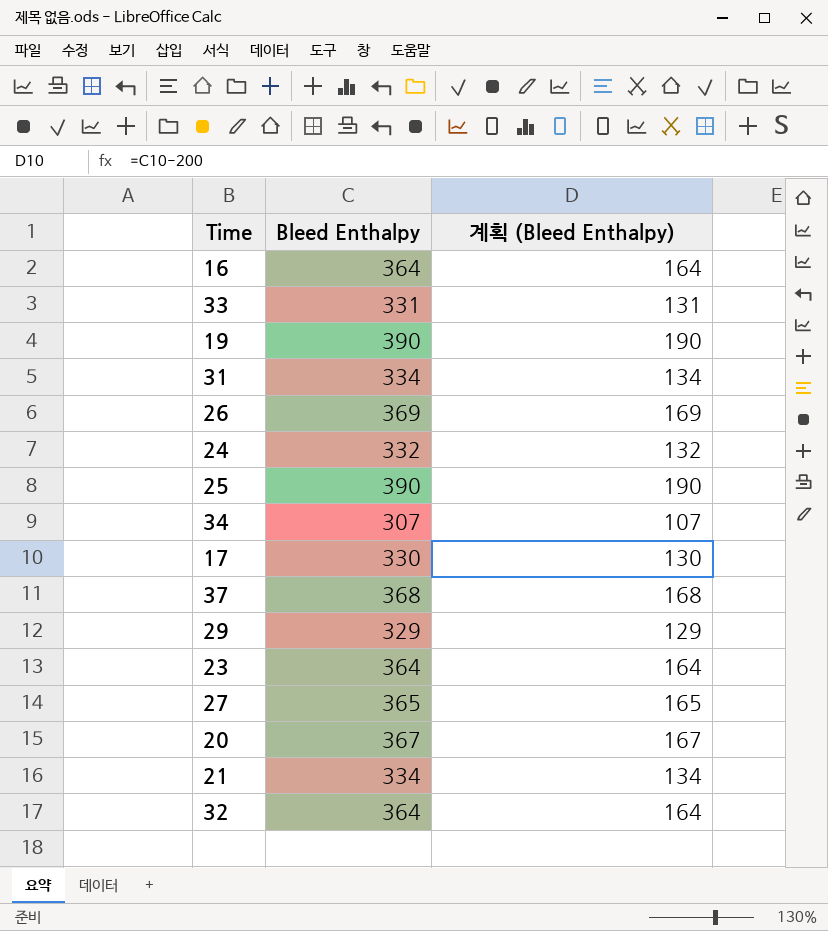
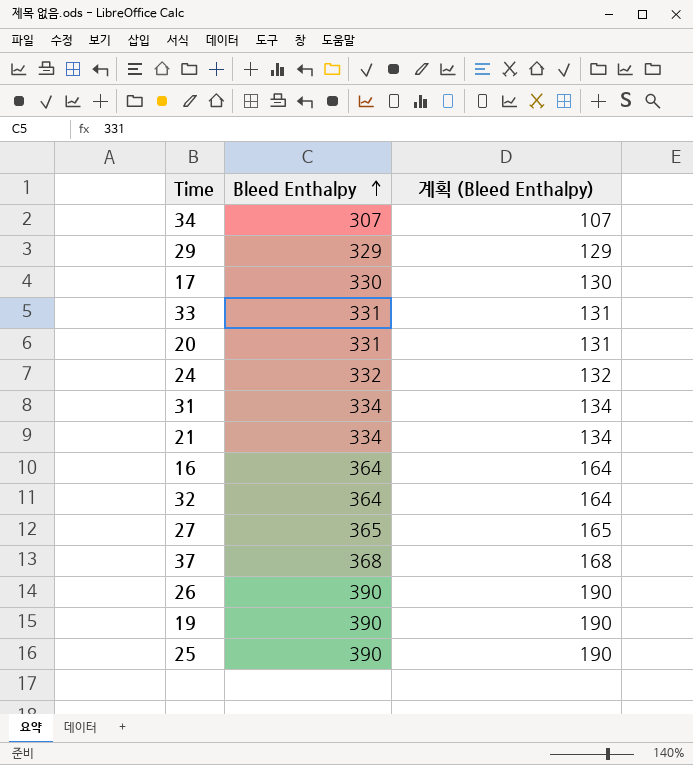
row order: none -> Bleed Enthalpy ascending
row 23: 364 | 164 -> none
20 | Bleed Enthalpy: 367 -> 331
20 | 계획 (Bleed Enthalpy): 167 -> 131
26 | Bleed Enthalpy: 369 -> 390
26 | 계획 (Bleed Enthalpy): 169 -> 190

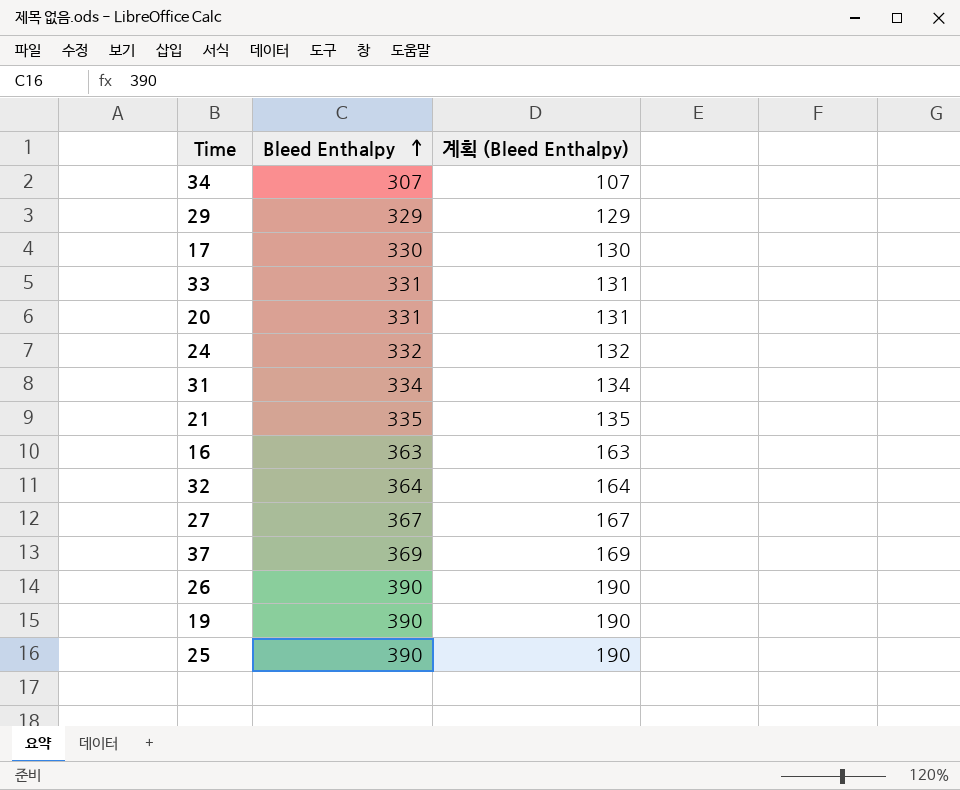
21 | Bleed Enthalpy: 334 -> 335
21 | 계획 (Bleed Enthalpy): 134 -> 135
16 | Bleed Enthalpy: 364 -> 363
16 | 계획 (Bleed Enthalpy): 164 -> 163
27 | Bleed Enthalpy: 365 -> 367
27 | 계획 (Bleed Enthalpy): 165 -> 167
37 | Bleed Enthalpy: 368 -> 369
37 | 계획 (Bleed Enthalpy): 168 -> 169

